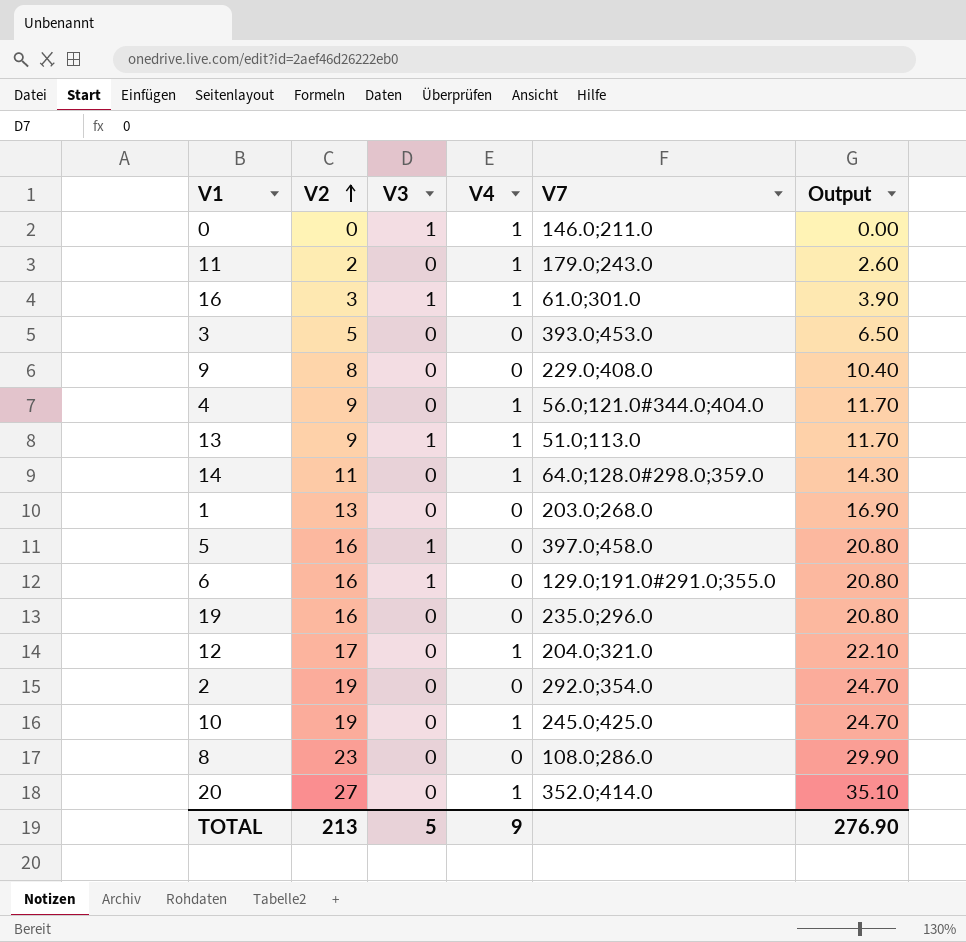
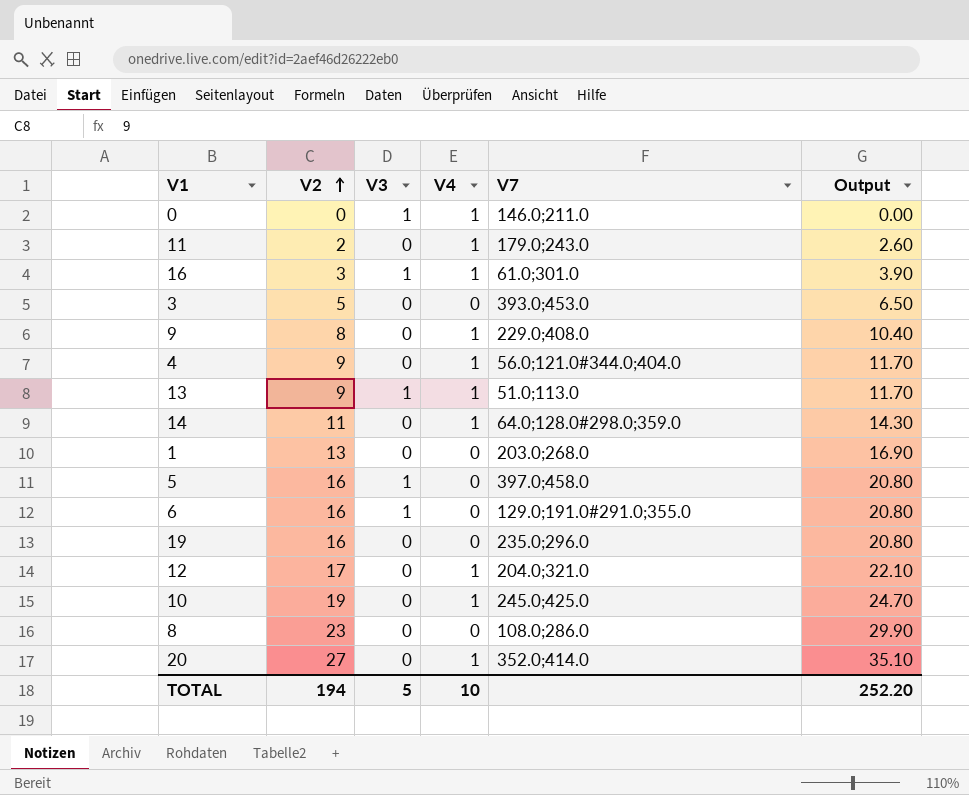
row 2: 19 | 0 | 0 | 292.0;354.0 | 24.70 -> none
9 | V4: 0 -> 1
TOTAL | V2: 213 -> 194
TOTAL | V4: 9 -> 10
TOTAL | Output: 276.90 -> 252.20

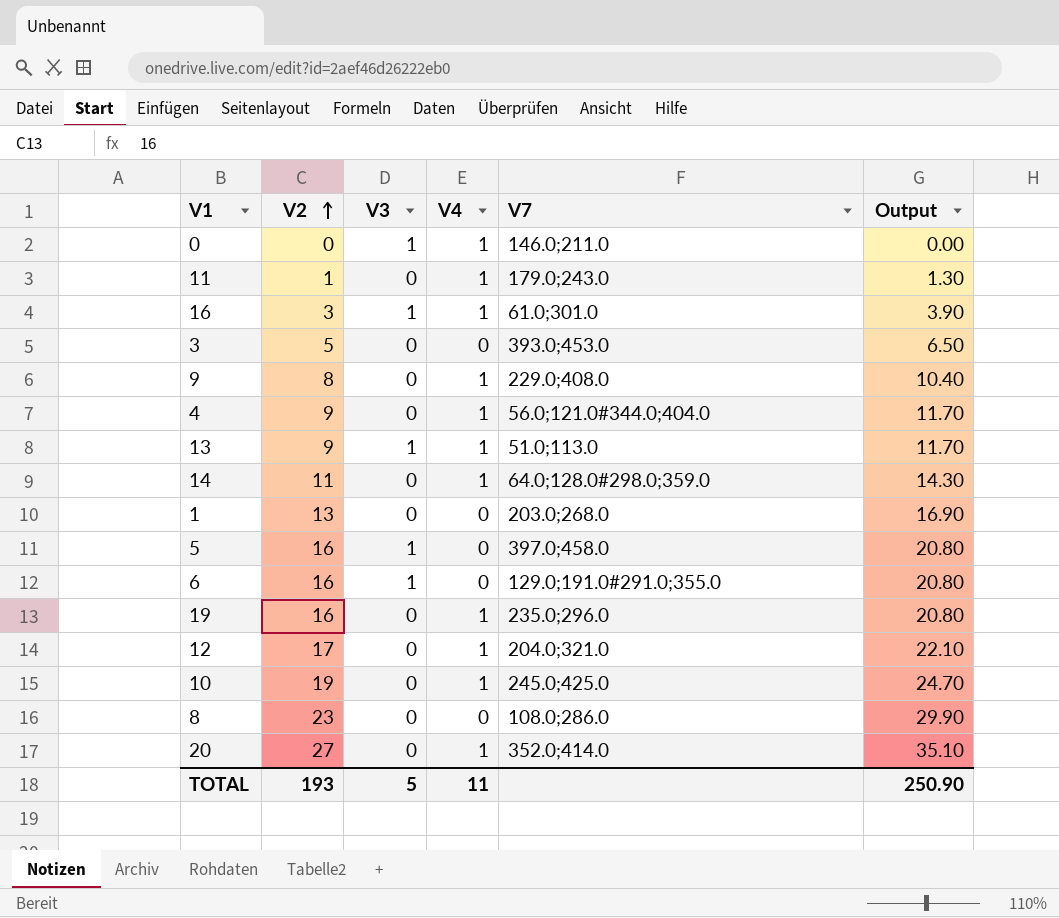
11 | V2: 2 -> 1
11 | Output: 2.60 -> 1.30
19 | V4: 0 -> 1
TOTAL | V2: 194 -> 193
TOTAL | V4: 10 -> 11
TOTAL | Output: 252.20 -> 250.90

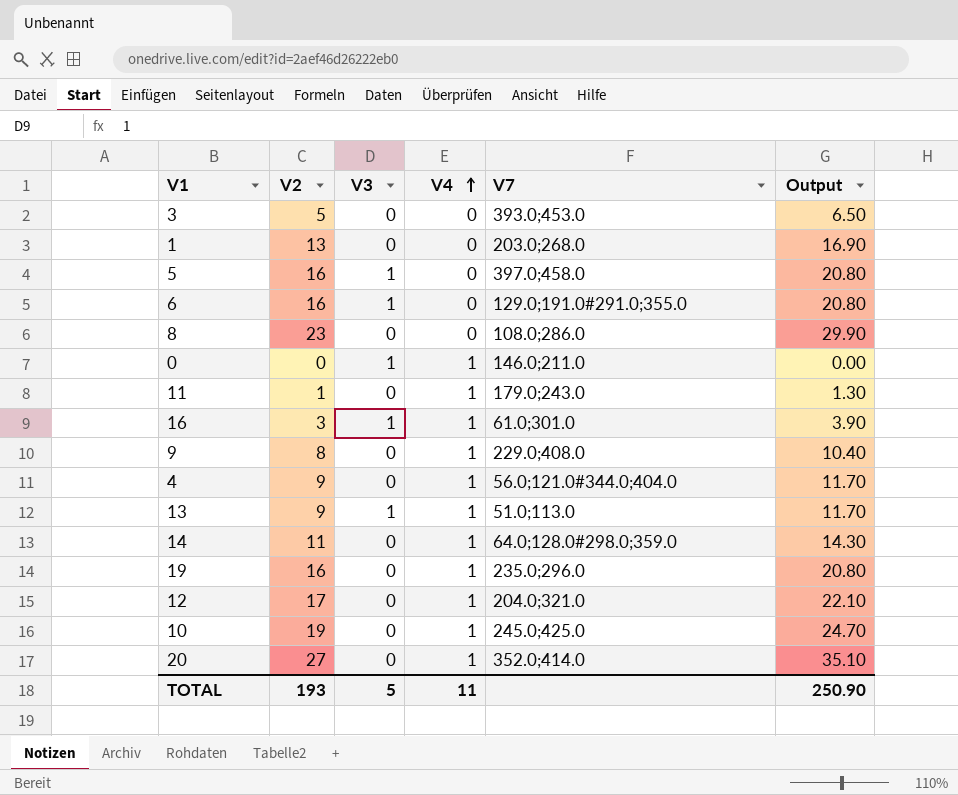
row order: V2 ascending -> V4 ascending

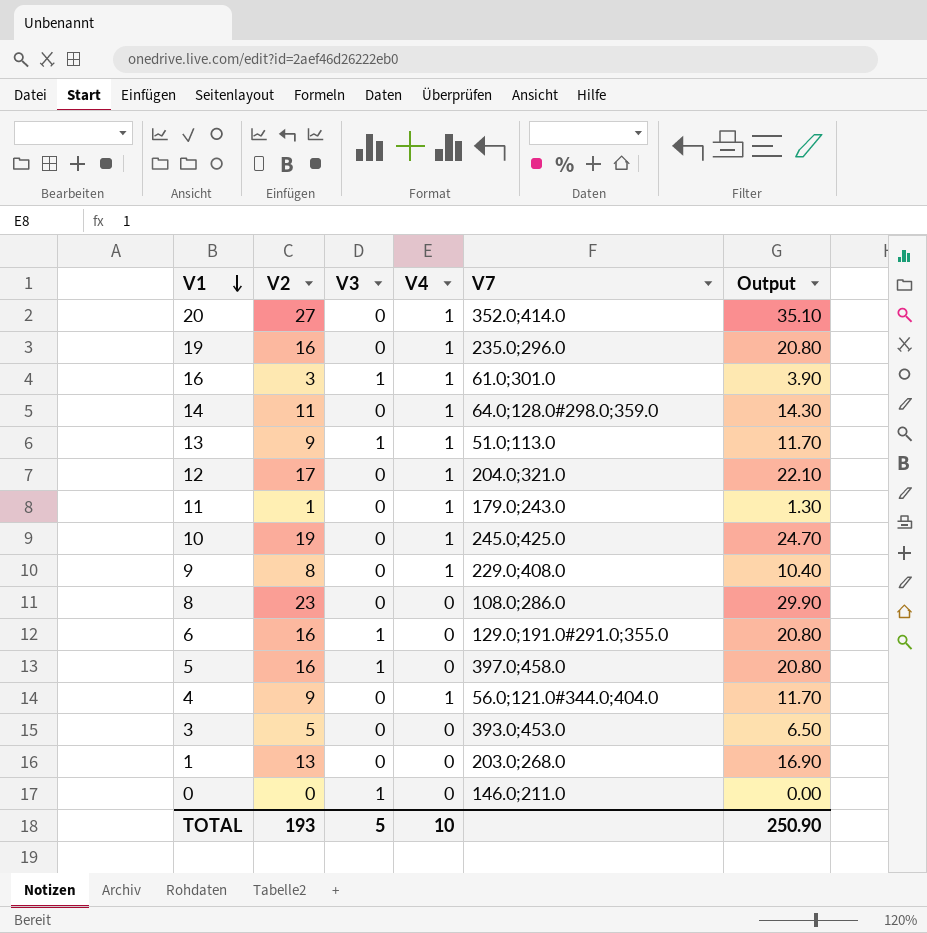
row order: V4 ascending -> V1 descending
0 | V4: 1 -> 0
TOTAL | V4: 11 -> 10

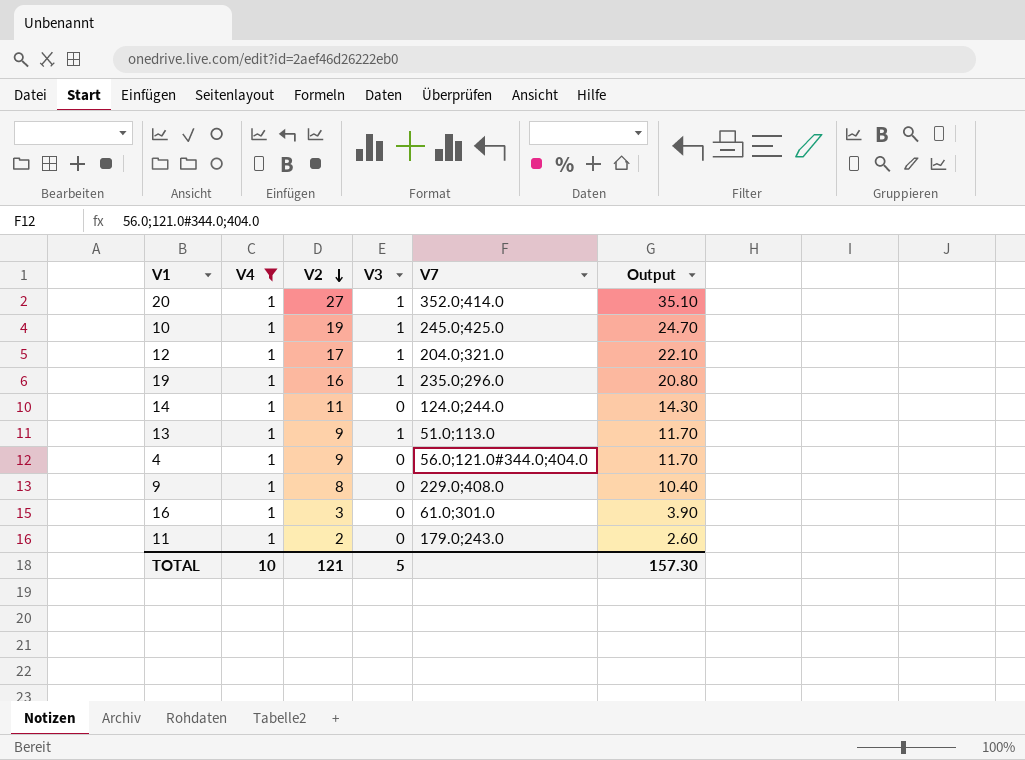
filter: none -> V4 = 1
row order: V1 descending -> V2 descending
column V4 | position: 4 -> 2
20 | V3: 0 -> 1
10 | V3: 0 -> 1
12 | V3: 0 -> 1
19 | V3: 0 -> 1
14 | V7: 64.0;128.0#298.0;359.0 -> 124.0;244.0
16 | V3: 1 -> 0
11 | V2: 1 -> 2
11 | Output: 1.30 -> 2.60
TOTAL | V2: 193 -> 121
TOTAL | Output: 250.90 -> 157.30

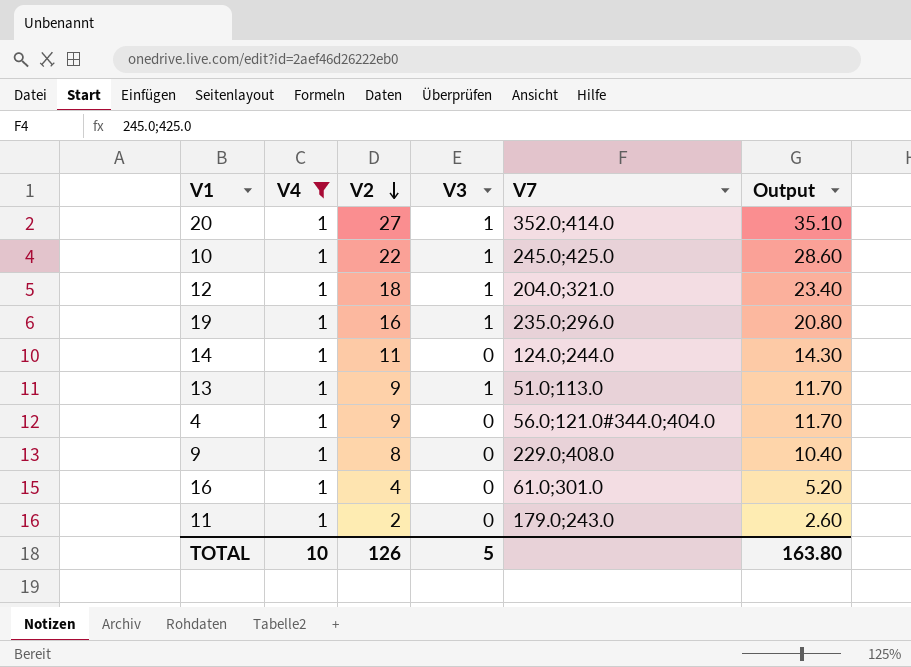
10 | V2: 19 -> 22
10 | Output: 24.70 -> 28.60
12 | V2: 17 -> 18
12 | Output: 22.10 -> 23.40
16 | V2: 3 -> 4
16 | Output: 3.90 -> 5.20
TOTAL | V2: 121 -> 126
TOTAL | Output: 157.30 -> 163.80

